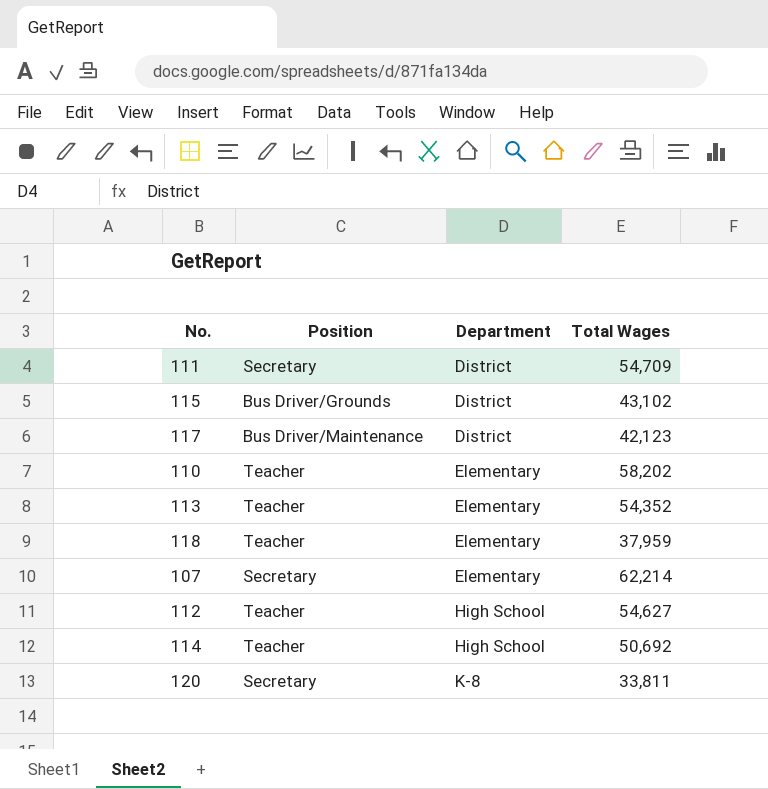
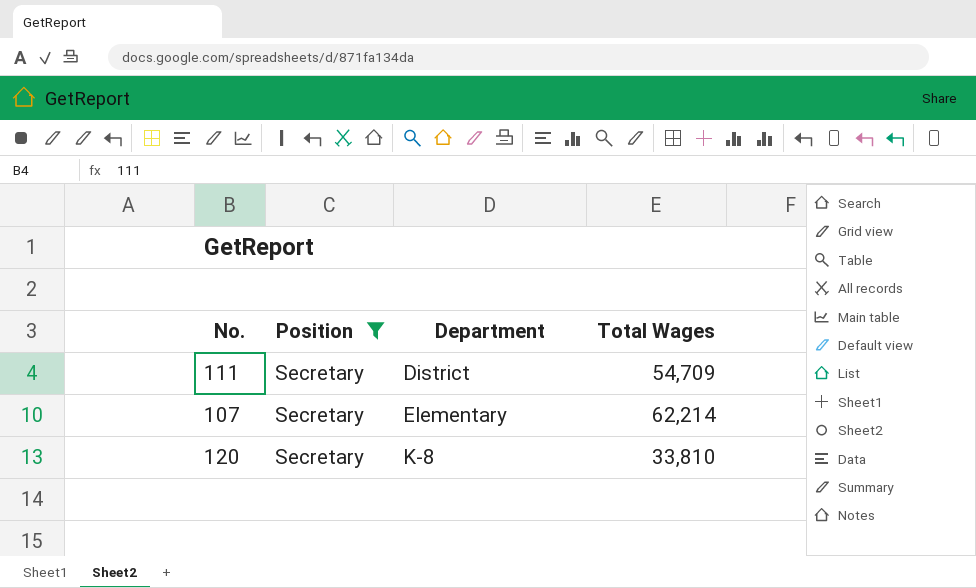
filter: none -> Position = Secretary
120 | Total Wages: 33,811 -> 33,810

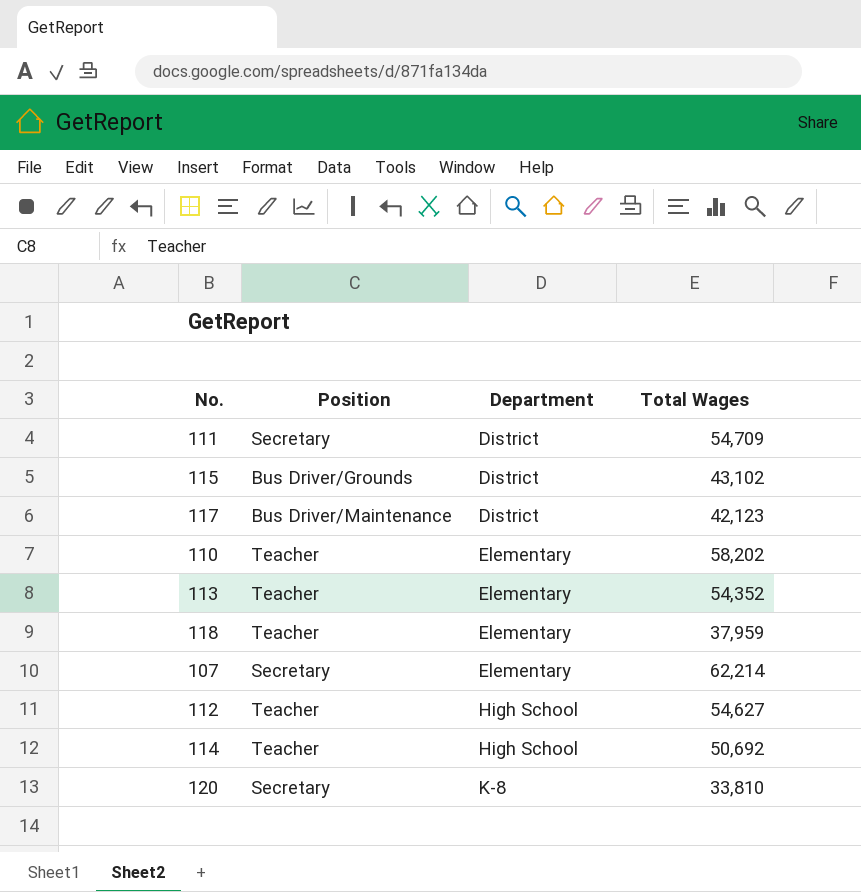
filter: Position = Secretary -> none

